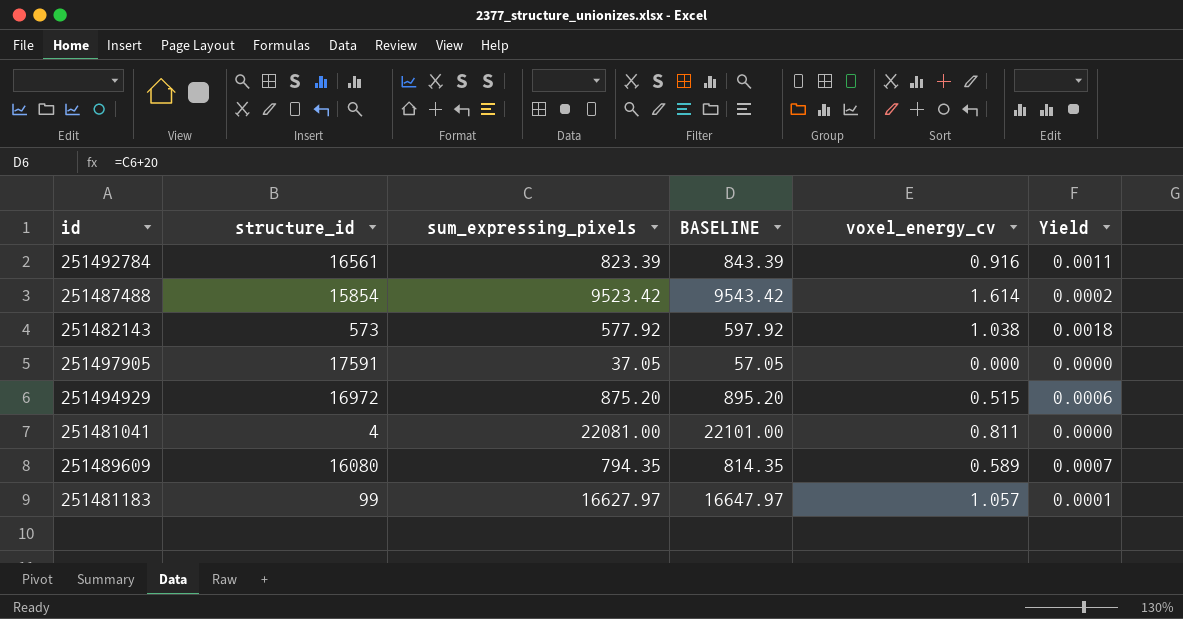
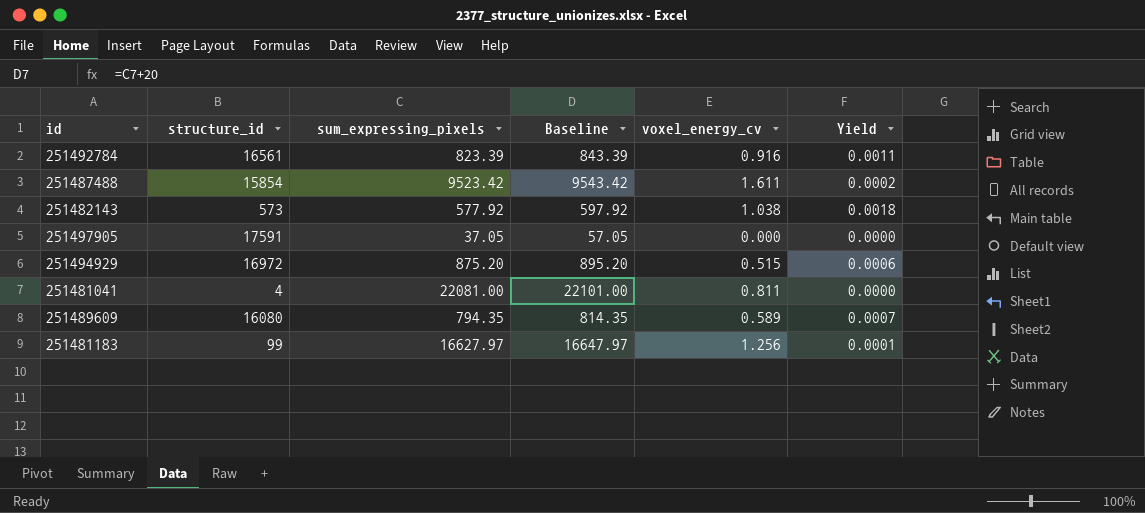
column name: BASELINE -> Baseline
251487488 | voxel_energy_cv: 1.614 -> 1.611
251481183 | voxel_energy_cv: 1.057 -> 1.256

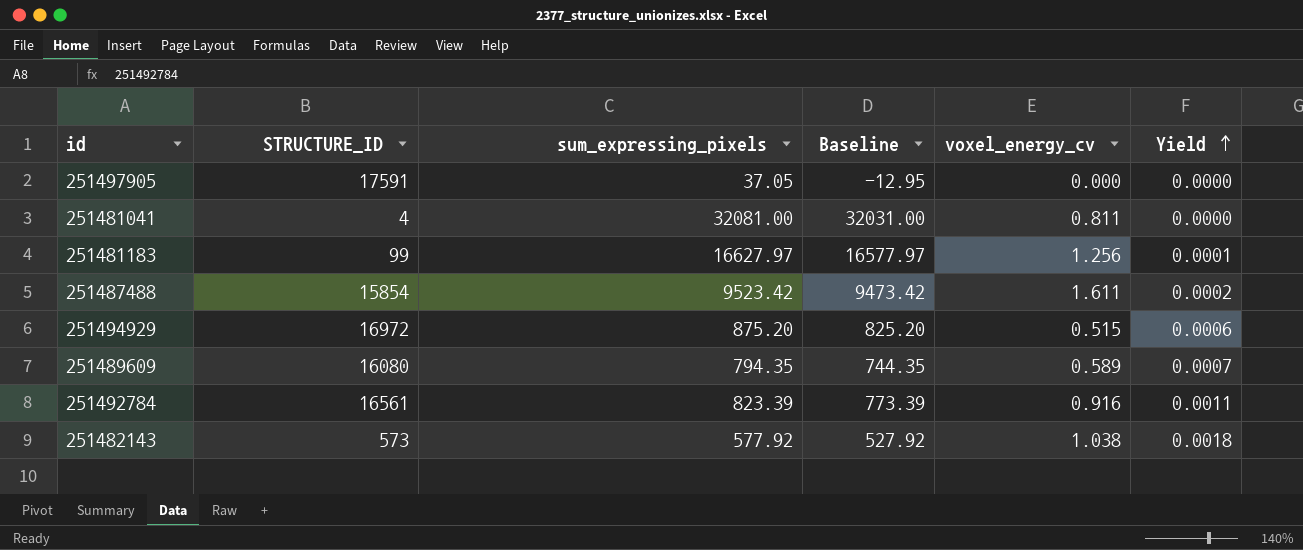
row order: none -> Yield ascending
column name: structure_id -> STRUCTURE_ID
column Baseline | formula: [sum_expressing_pixels] + 20 -> [sum_expressing_pixels] - 50
251481041 | sum_expressing_pixels: 22081.00 -> 32081.00

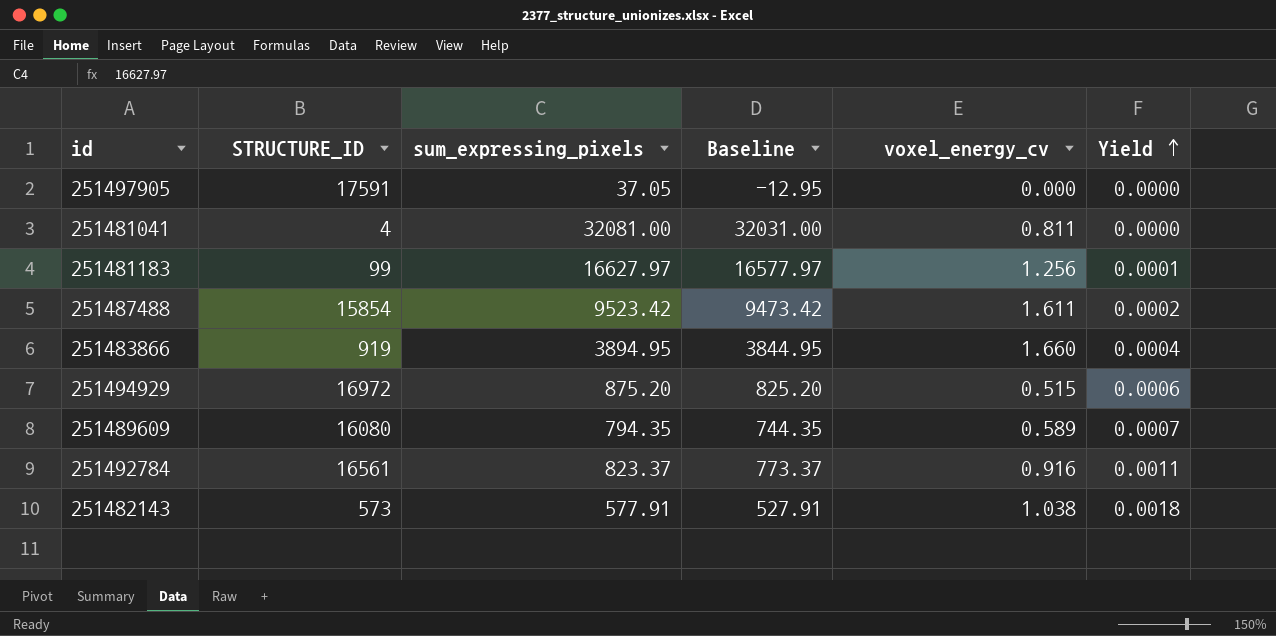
row 251483866: none -> 919 | 3894.95 | 3844.95 | 1.660 | 0.0004
251492784 | sum_expressing_pixels: 823.39 -> 823.37
251492784 | Baseline: 773.39 -> 773.37
251482143 | sum_expressing_pixels: 577.92 -> 577.91
251482143 | Baseline: 527.92 -> 527.91

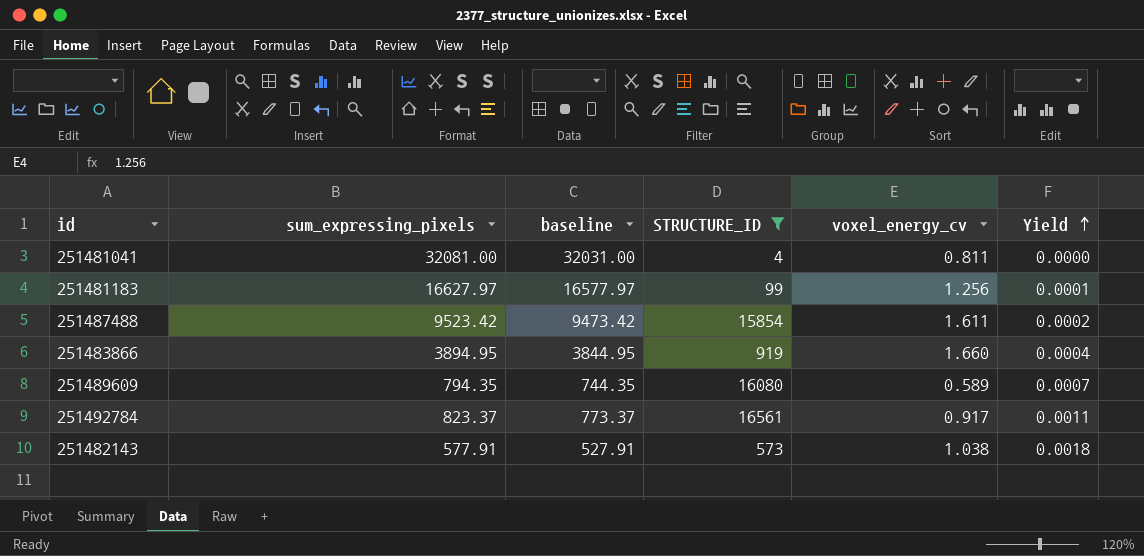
filter: none -> STRUCTURE_ID <= 16561
column name: Baseline -> baseline
column STRUCTURE_ID | position: 2 -> 4
251492784 | voxel_energy_cv: 0.916 -> 0.917

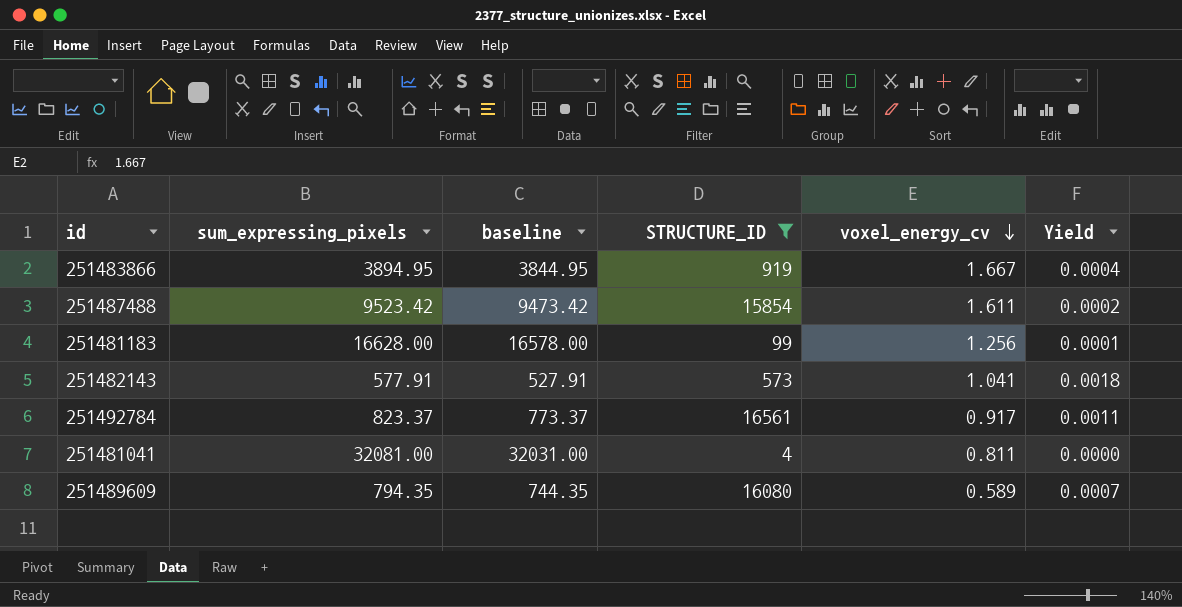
row order: Yield ascending -> voxel_energy_cv descending
251483866 | voxel_energy_cv: 1.660 -> 1.667
251481183 | sum_expressing_pixels: 16627.97 -> 16628.00
251481183 | baseline: 16577.97 -> 16578.00
251482143 | voxel_energy_cv: 1.038 -> 1.041

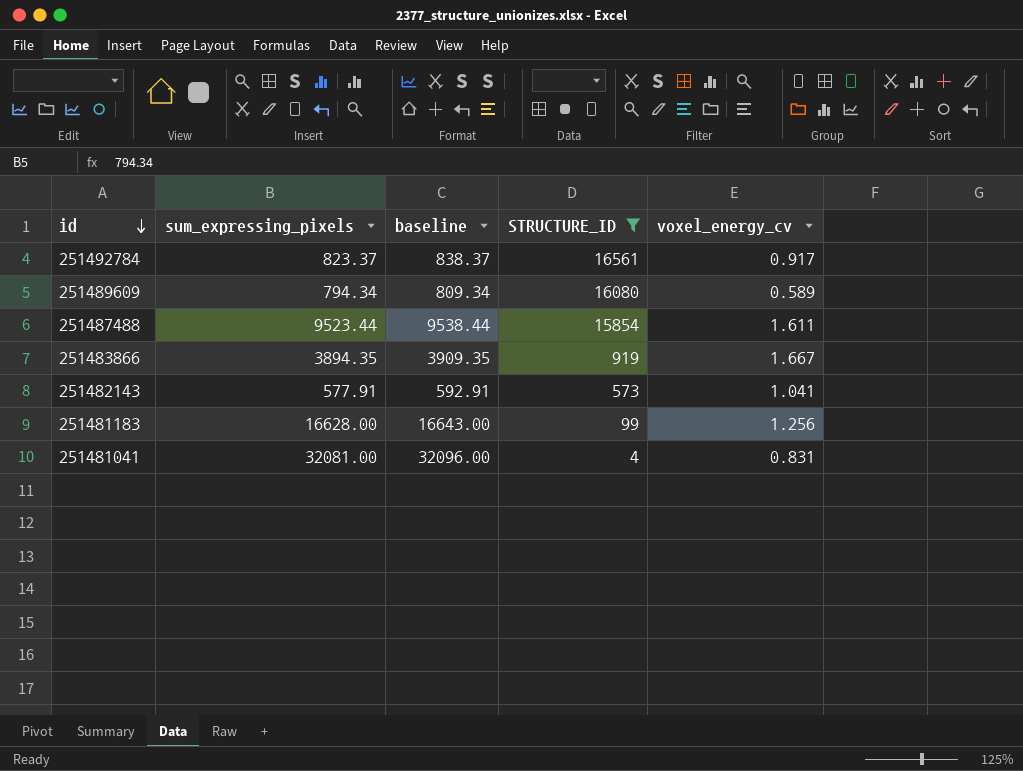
row order: voxel_energy_cv descending -> id descending
column Yield | formula: [voxel_energy_cv] / [sum_expressing_pixels] -> none
column baseline | formula: [sum_expressing_pixels] - 50 -> [sum_expressing_pixels] + 15
251489609 | sum_expressing_pixels: 794.35 -> 794.34
251487488 | sum_expressing_pixels: 9523.42 -> 9523.44
251483866 | sum_expressing_pixels: 3894.95 -> 3894.35
251481041 | voxel_energy_cv: 0.811 -> 0.831

